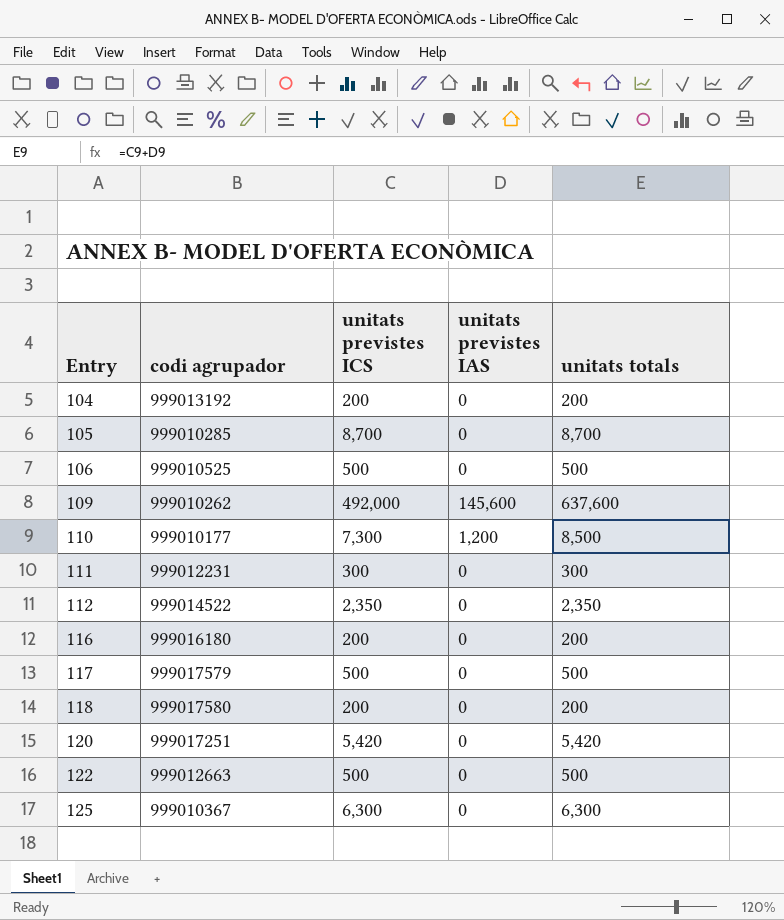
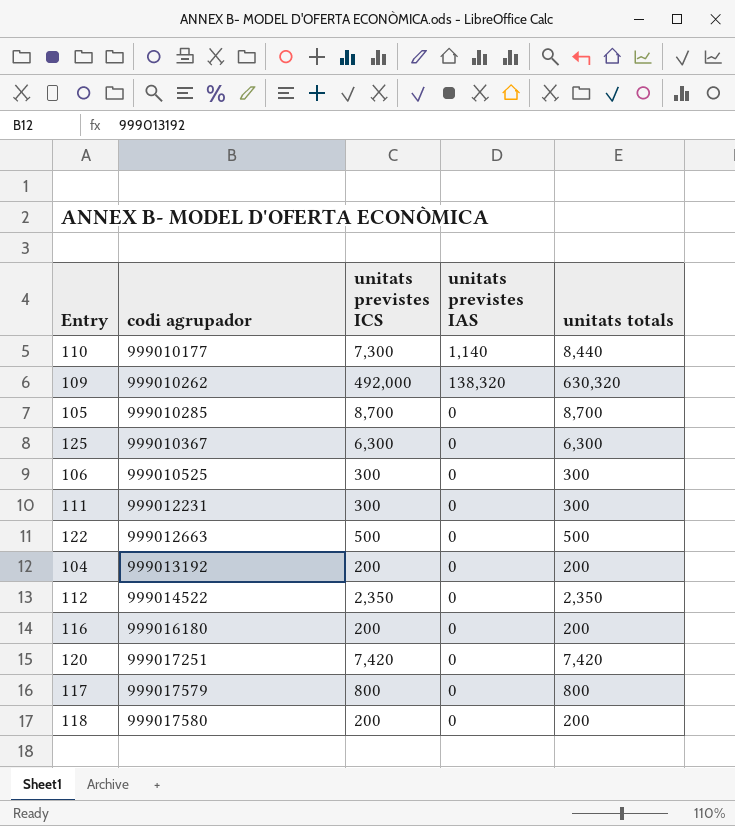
row order: Entry ascending -> codi agrupador ascending
110 | unitats previstes IAS: 1,200 -> 1,140
110 | unitats totals: 8,500 -> 8,440
109 | unitats previstes IAS: 145,600 -> 138,320
109 | unitats totals: 637,600 -> 630,320
106 | unitats previstes ICS: 500 -> 300
106 | unitats totals: 500 -> 300
120 | unitats previstes ICS: 5,420 -> 7,420
120 | unitats totals: 5,420 -> 7,420
117 | unitats previstes ICS: 500 -> 800
117 | unitats totals: 500 -> 800

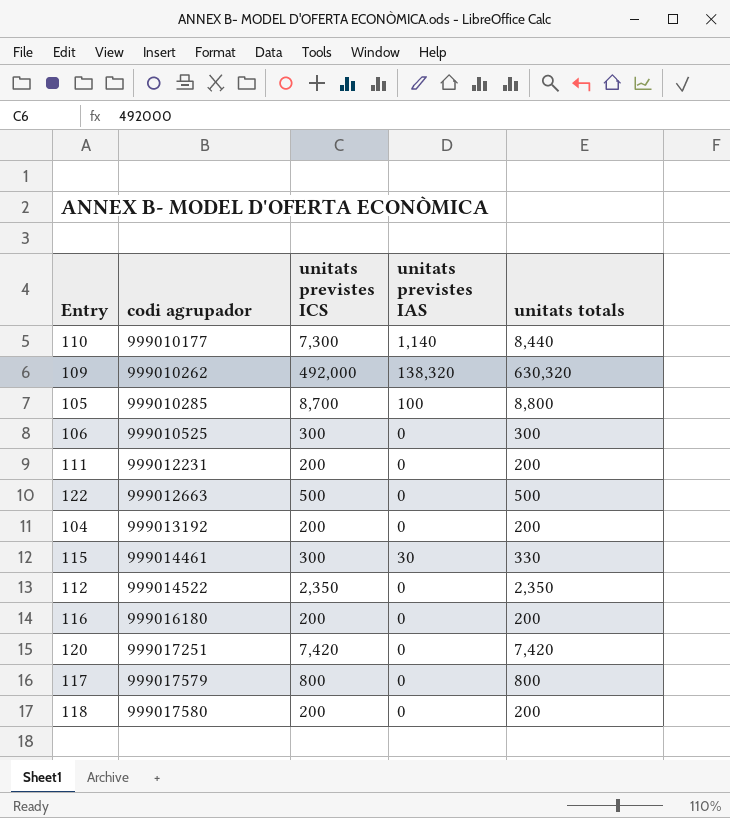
row 125: 999010367 | 6,300 | 0 | 6,300 -> none
105 | unitats previstes IAS: 0 -> 100
105 | unitats totals: 8,700 -> 8,800
111 | unitats previstes ICS: 300 -> 200
111 | unitats totals: 300 -> 200
row 115: none -> 999014461 | 300 | 30 | 330

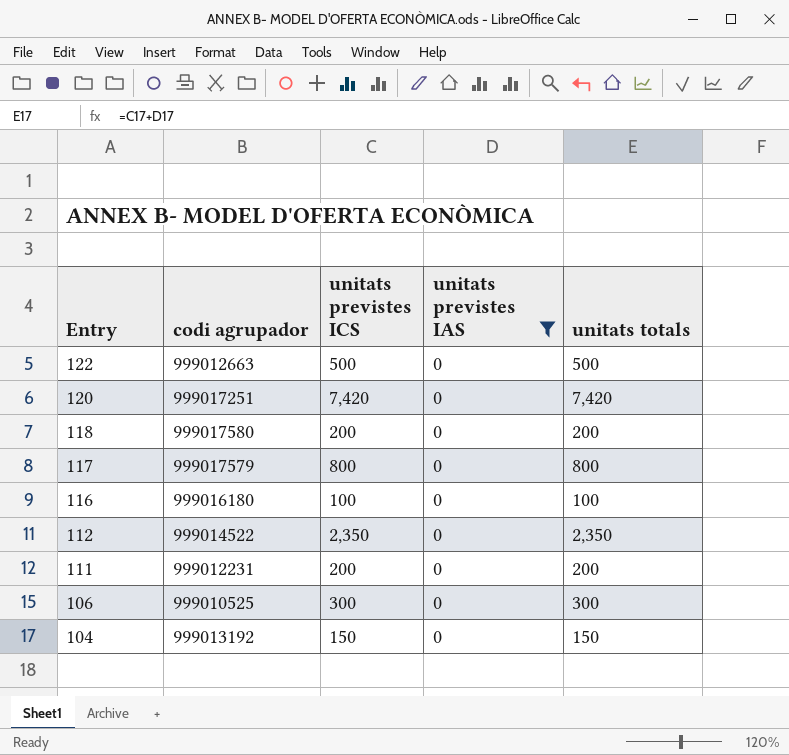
filter: none -> unitats previstes IAS = 0
row order: codi agrupador ascending -> Entry descending
116 | unitats previstes ICS: 200 -> 100
116 | unitats totals: 200 -> 100
104 | unitats previstes ICS: 200 -> 150
104 | unitats totals: 200 -> 150

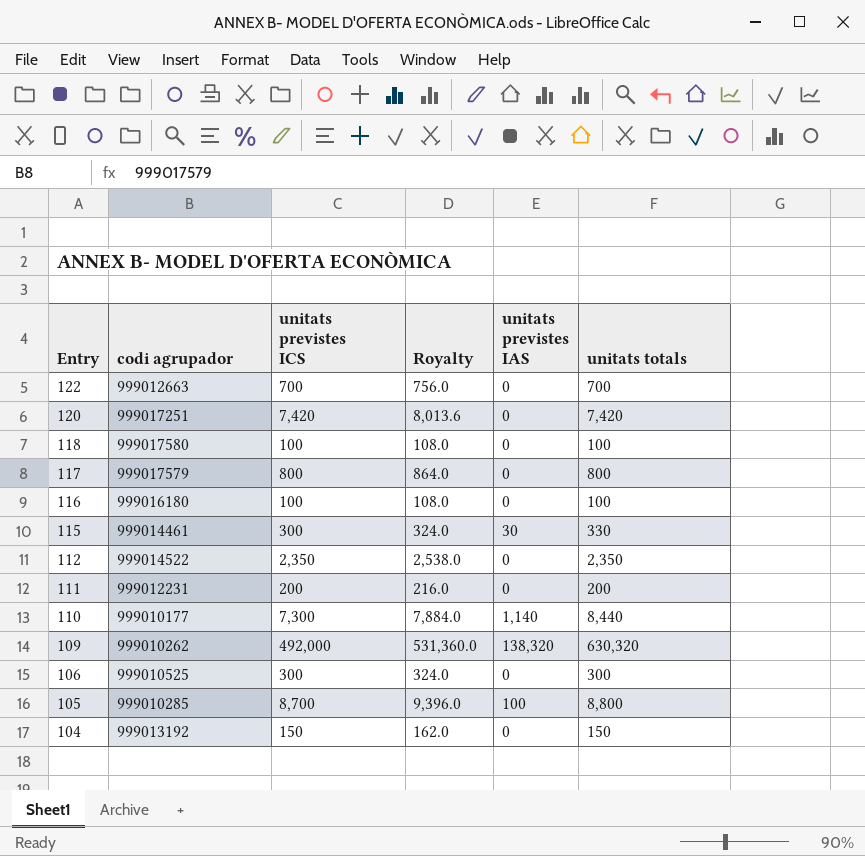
filter: unitats previstes IAS = 0 -> none
column Royalty | formula: none -> [unitats previstes ICS] * 1.08
122 | unitats previstes ICS: 500 -> 700
122 | unitats totals: 500 -> 700
118 | unitats previstes ICS: 200 -> 100
118 | unitats totals: 200 -> 100

